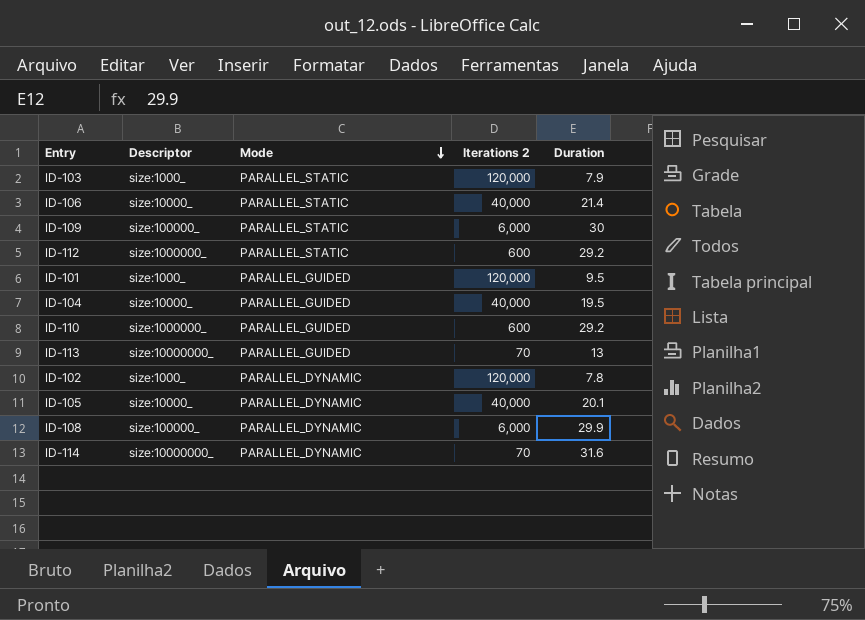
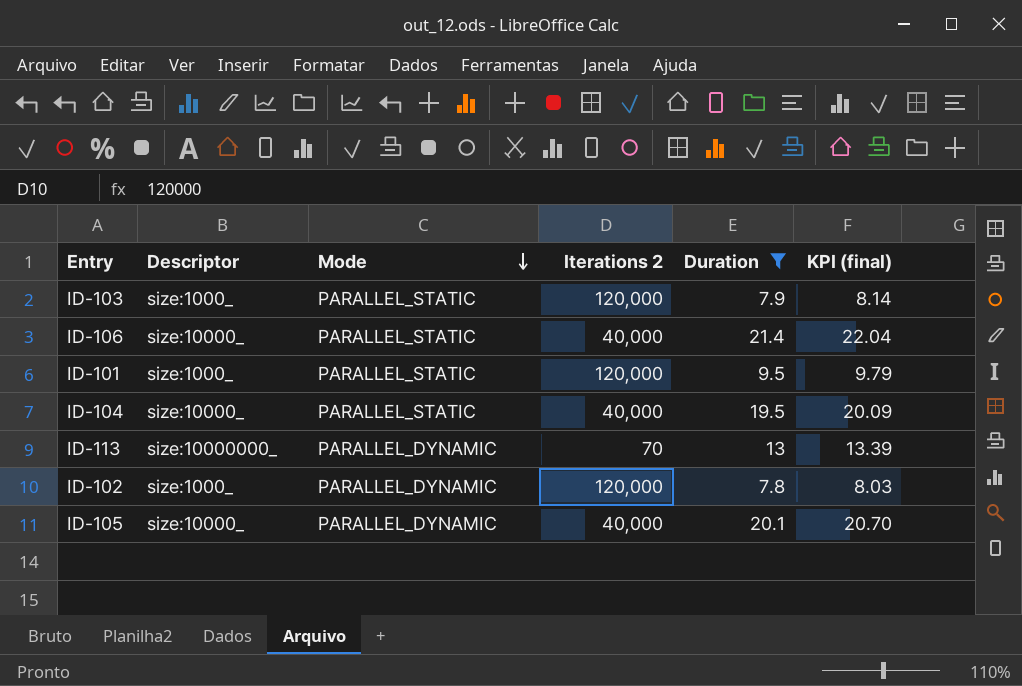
filter: none -> Duration <= 21.4
column KPI (final) | formula: none -> [Duration] * 1.03
ID-101 | Mode: PARALLEL_GUIDED -> PARALLEL_STATIC
ID-104 | Mode: PARALLEL_GUIDED -> PARALLEL_STATIC
ID-113 | Mode: PARALLEL_GUIDED -> PARALLEL_DYNAMIC

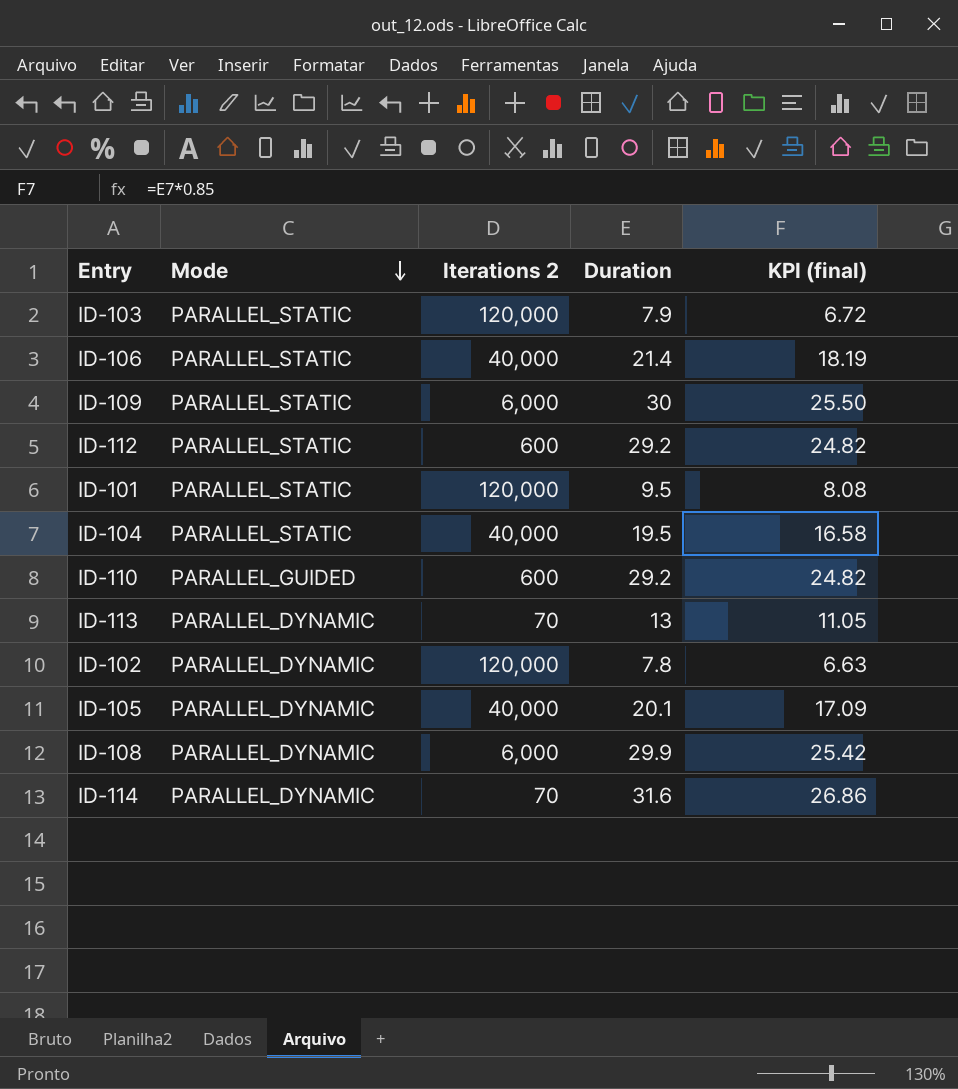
filter: Duration <= 21.4 -> none
column Descriptor | position: 2 -> none
column KPI (final) | formula: [Duration] * 1.03 -> [Duration] * 0.85

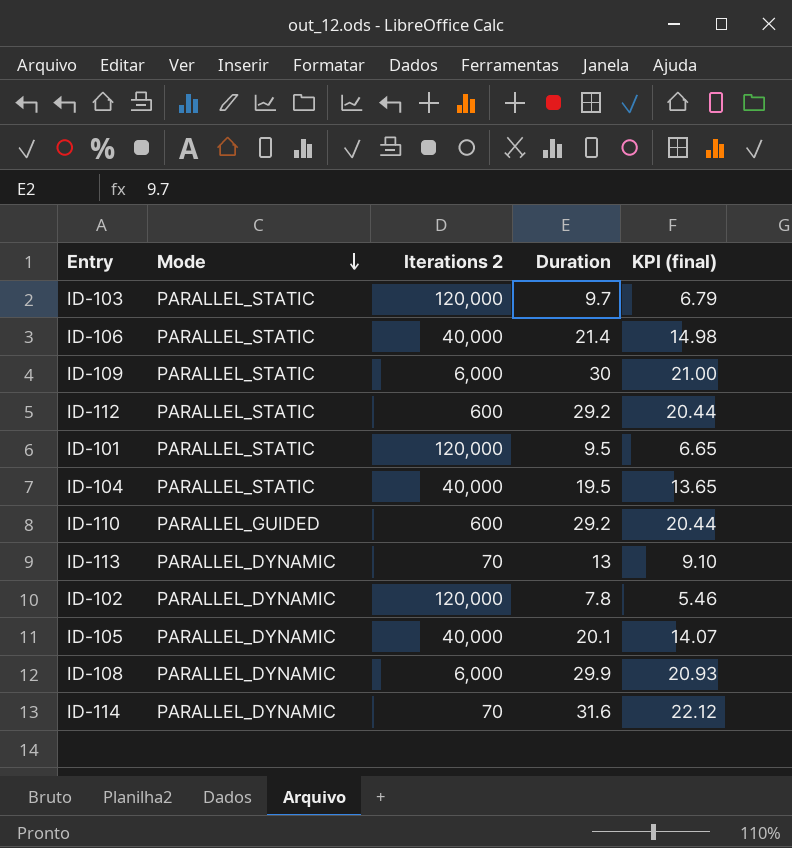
column KPI (final) | formula: [Duration] * 0.85 -> [Duration] * 0.7
ID-103 | Duration: 7.9 -> 9.7

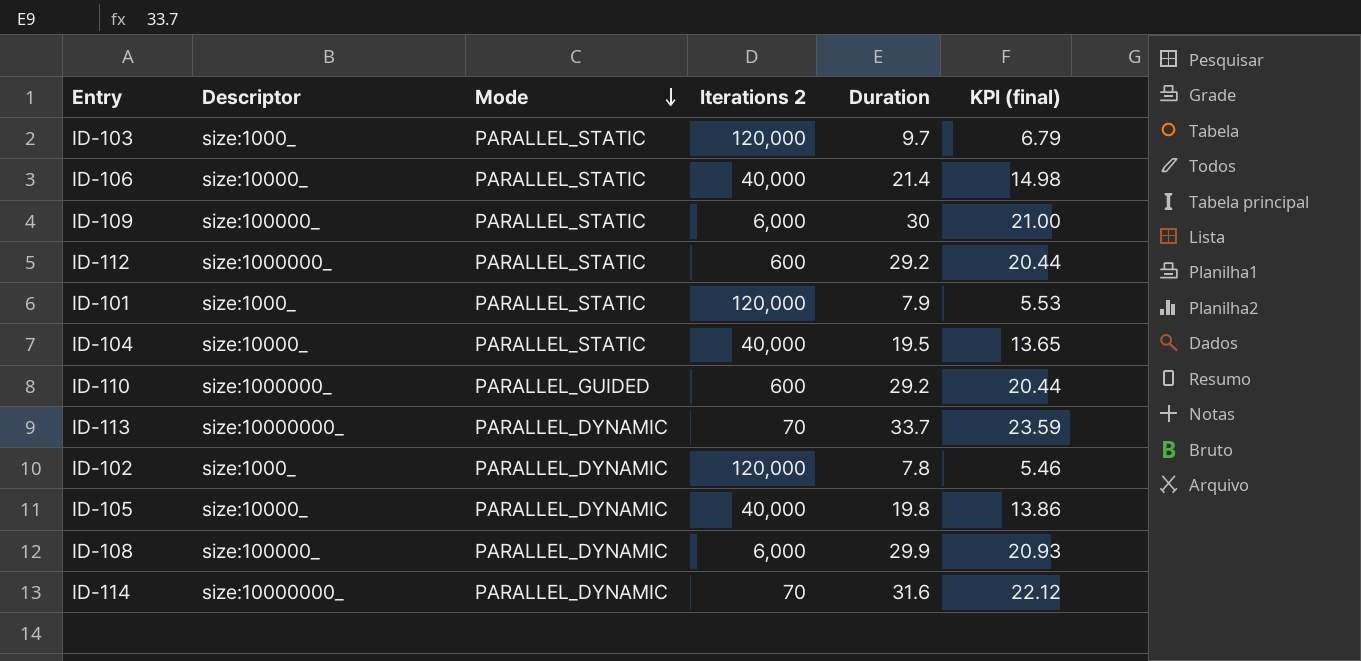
column Descriptor | position: none -> 2
ID-101 | Duration: 9.5 -> 7.9
ID-101 | KPI (final): 6.65 -> 5.53
ID-113 | Duration: 13 -> 33.7
ID-113 | KPI (final): 9.10 -> 23.59
ID-105 | Duration: 20.1 -> 19.8
ID-105 | KPI (final): 14.07 -> 13.86

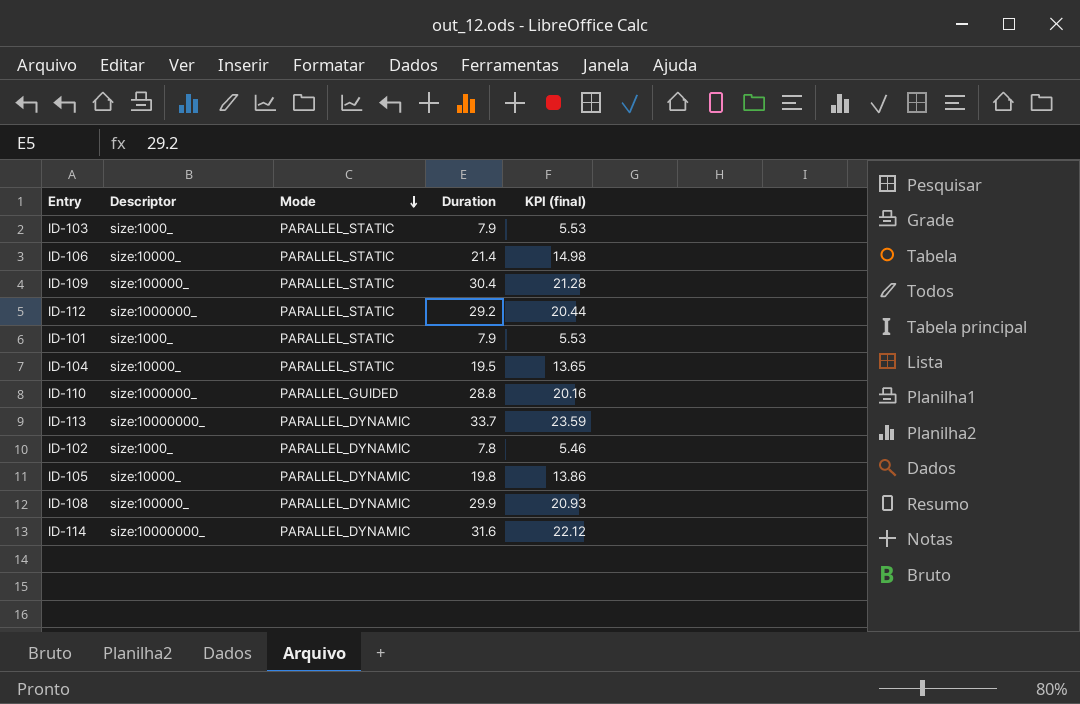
column Iterations 2 | position: 4 -> none
ID-103 | Duration: 9.7 -> 7.9
ID-103 | KPI (final): 6.79 -> 5.53
ID-109 | Duration: 30 -> 30.4
ID-109 | KPI (final): 21.00 -> 21.28
ID-110 | Duration: 29.2 -> 28.8
ID-110 | KPI (final): 20.44 -> 20.16

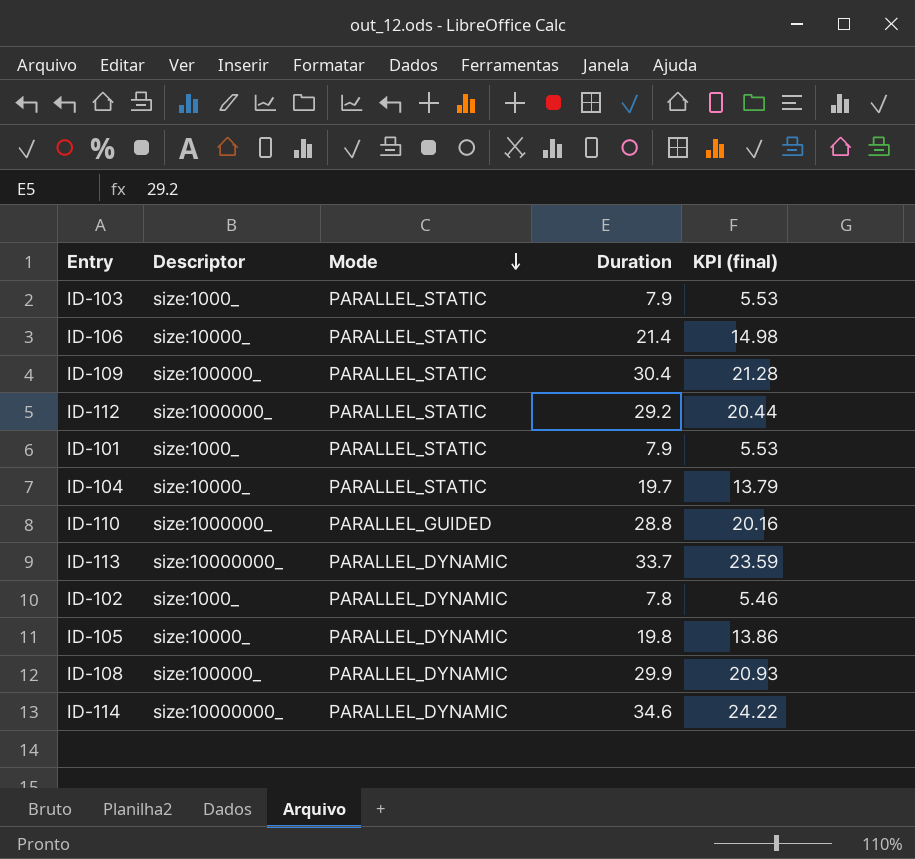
ID-104 | Duration: 19.5 -> 19.7
ID-104 | KPI (final): 13.65 -> 13.79
ID-114 | Duration: 31.6 -> 34.6
ID-114 | KPI (final): 22.12 -> 24.22

